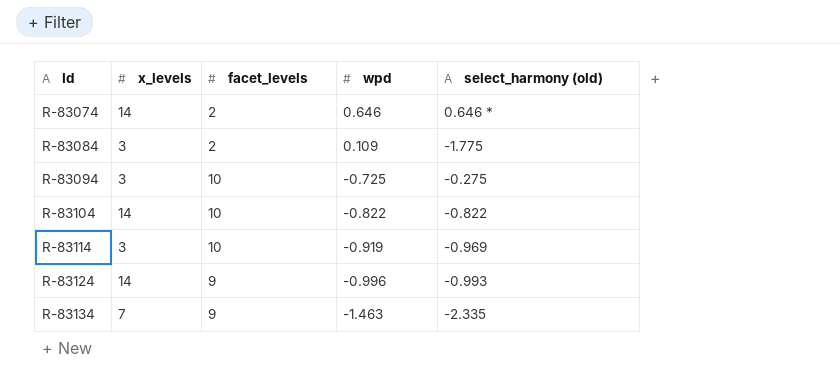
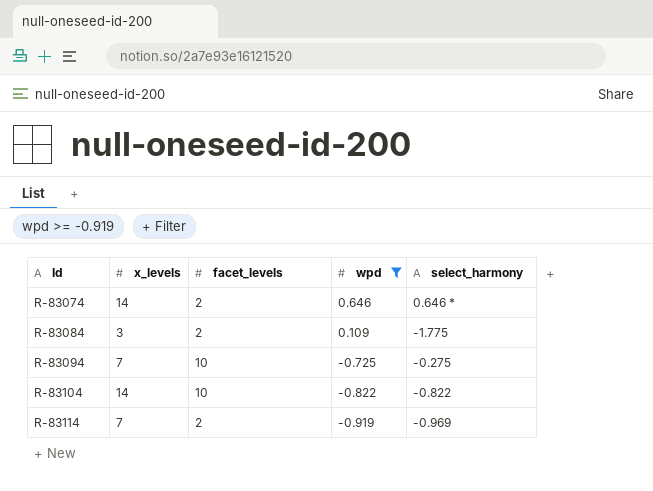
filter: none -> wpd >= -0.919
column name: select_harmony (old) -> select_harmony
R-83094 | x_levels: 3 -> 7
R-83114 | x_levels: 3 -> 7
R-83114 | facet_levels: 10 -> 2

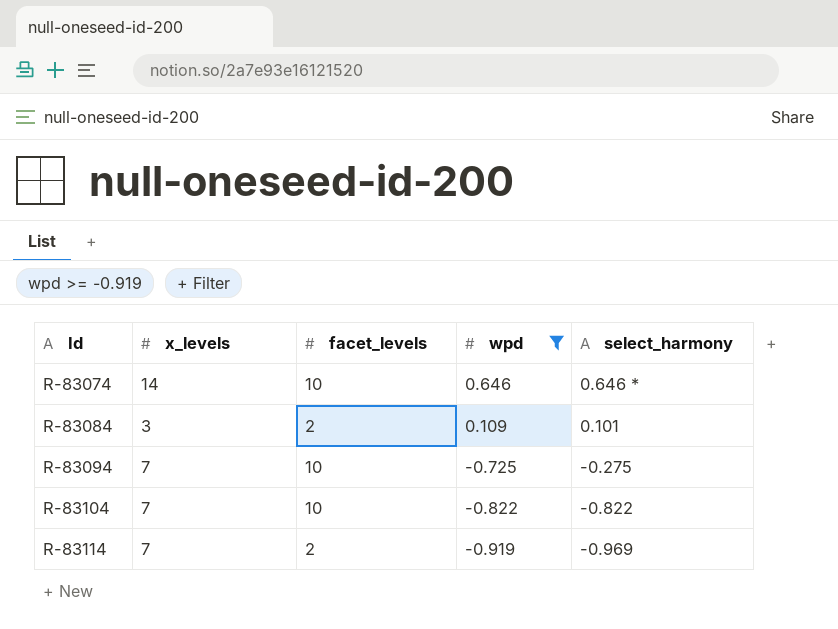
R-83074 | facet_levels: 2 -> 10
R-83084 | select_harmony: -1.775 -> 0.101
R-83104 | x_levels: 14 -> 7

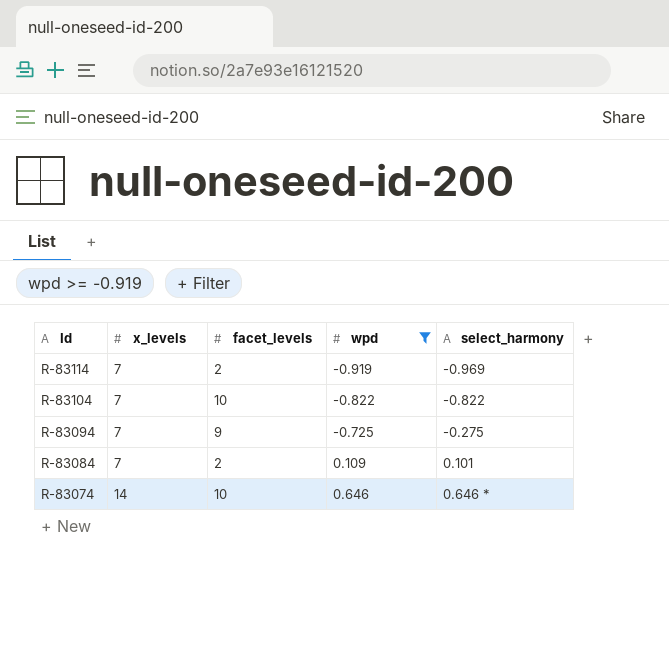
row order: Id ascending -> Id descending
R-83094 | facet_levels: 10 -> 9
R-83084 | x_levels: 3 -> 7

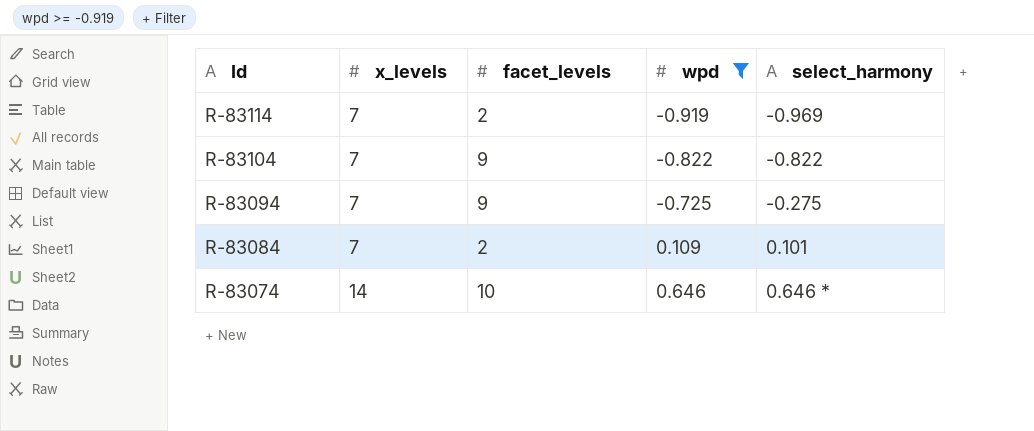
R-83104 | facet_levels: 10 -> 9

